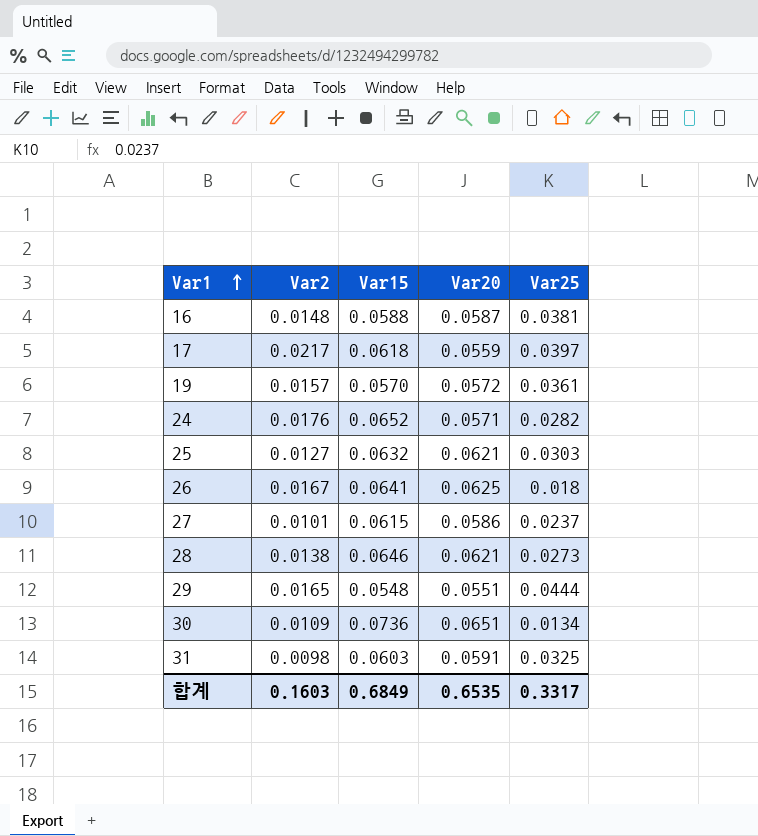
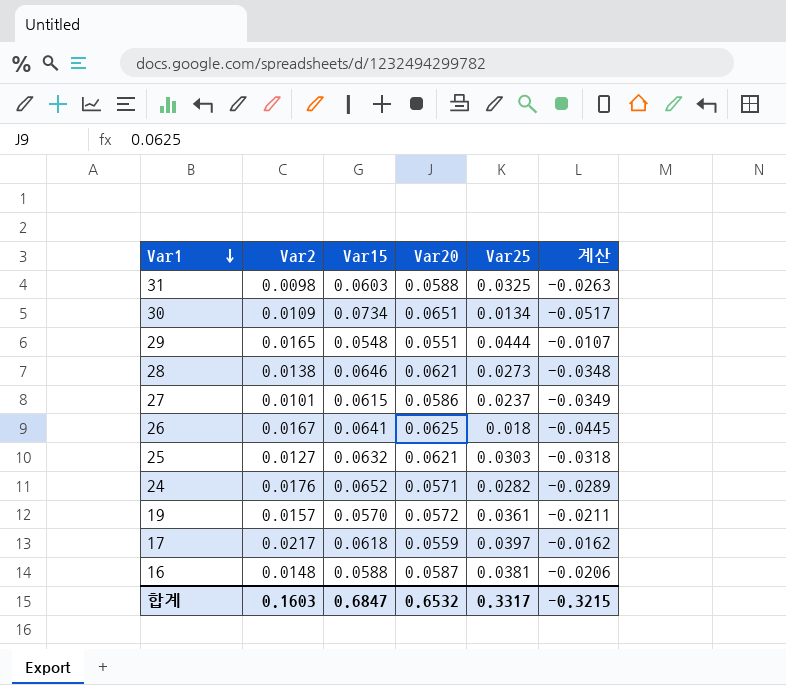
row order: Var1 ascending -> Var1 descending
column 계산 | formula: none -> [Var25] - [Var20]
31 | Var20: 0.0591 -> 0.0588
30 | Var15: 0.0736 -> 0.0734
합계 | Var15: 0.6849 -> 0.6847
합계 | Var20: 0.6535 -> 0.6532

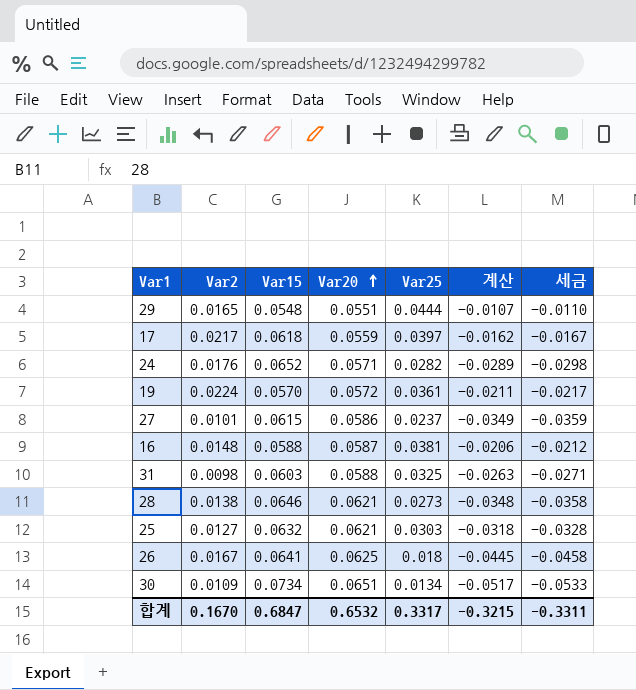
row order: Var1 descending -> Var20 ascending
column 세금 | formula: none -> [계산] * 1.03
19 | Var2: 0.0157 -> 0.0224
합계 | Var2: 0.1603 -> 0.1670

